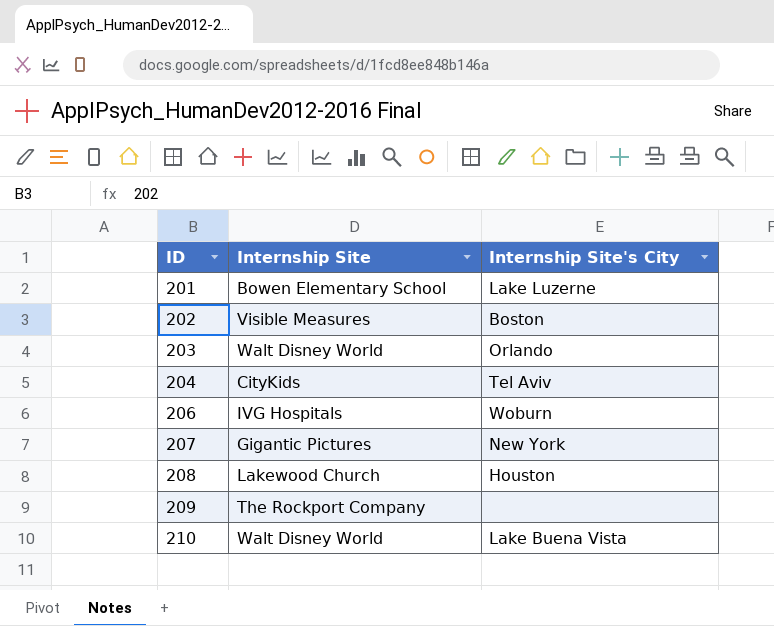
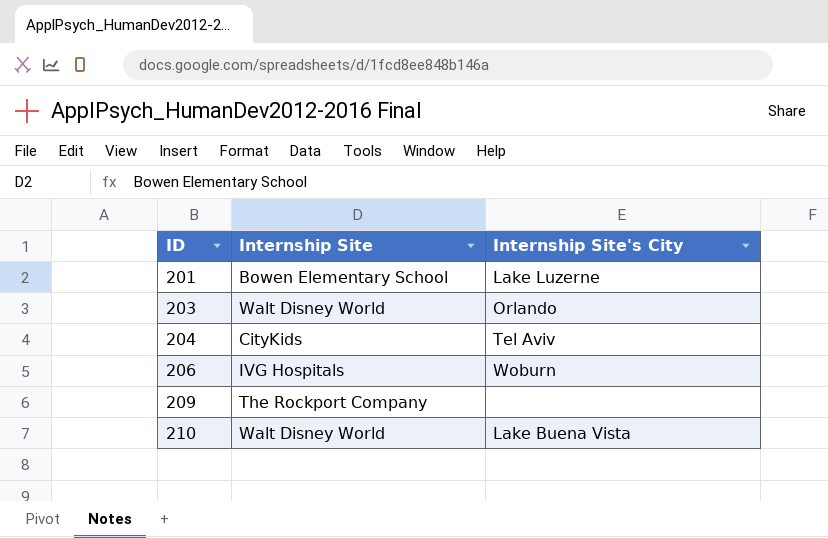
row 202: Visible Measures | Boston -> none
row 207: Gigantic Pictures | New York -> none
row 208: Lakewood Church | Houston -> none

